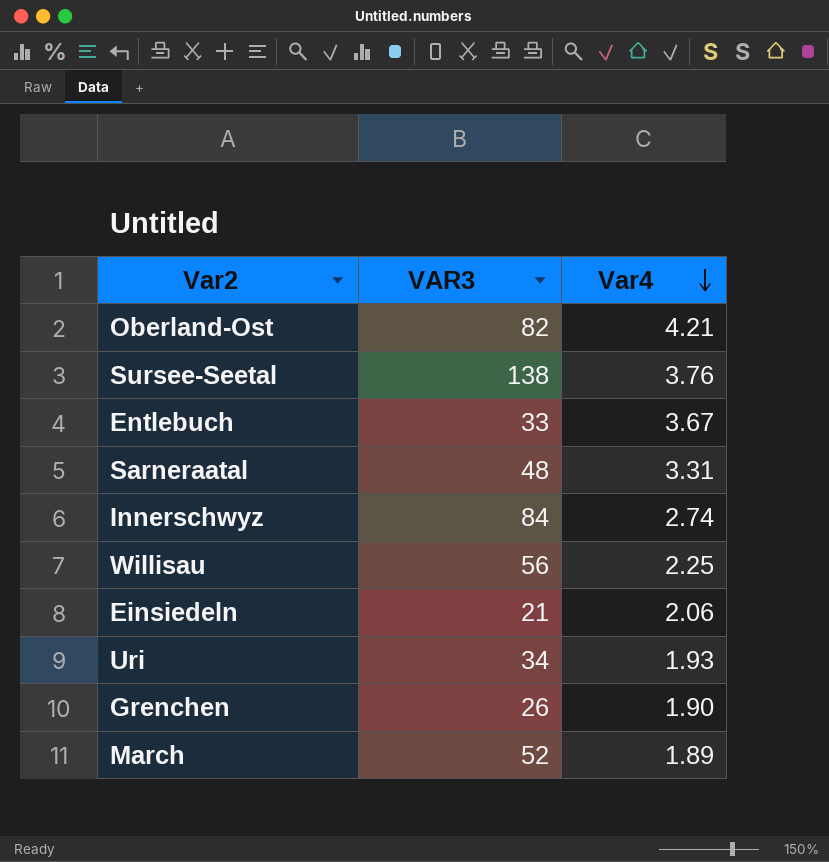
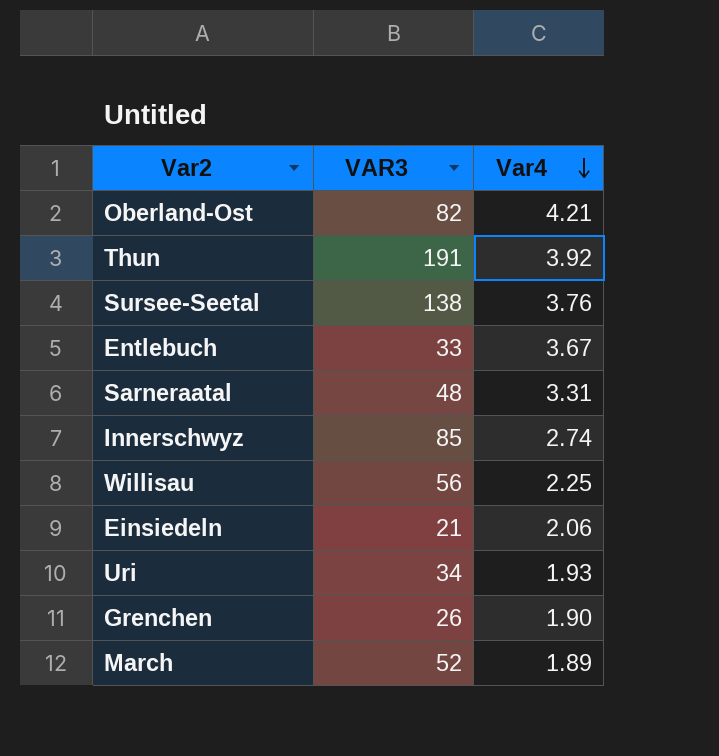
row Thun: none -> 191 | 3.92
Innerschwyz | VAR3: 84 -> 85

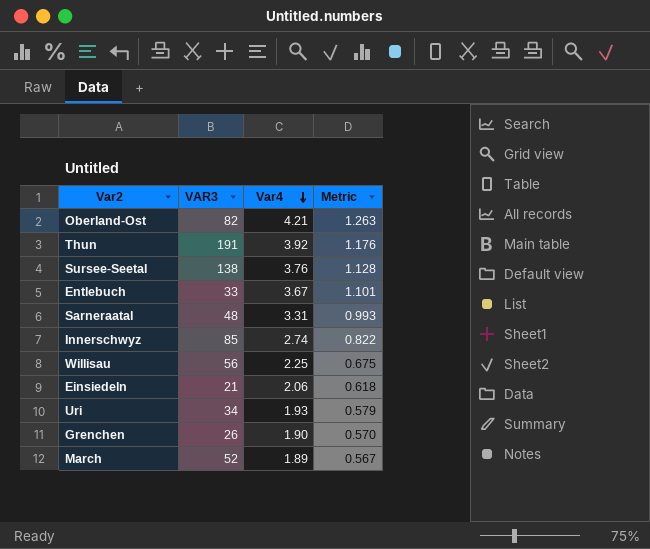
column Metric | formula: none -> [Var4] * 0.3

